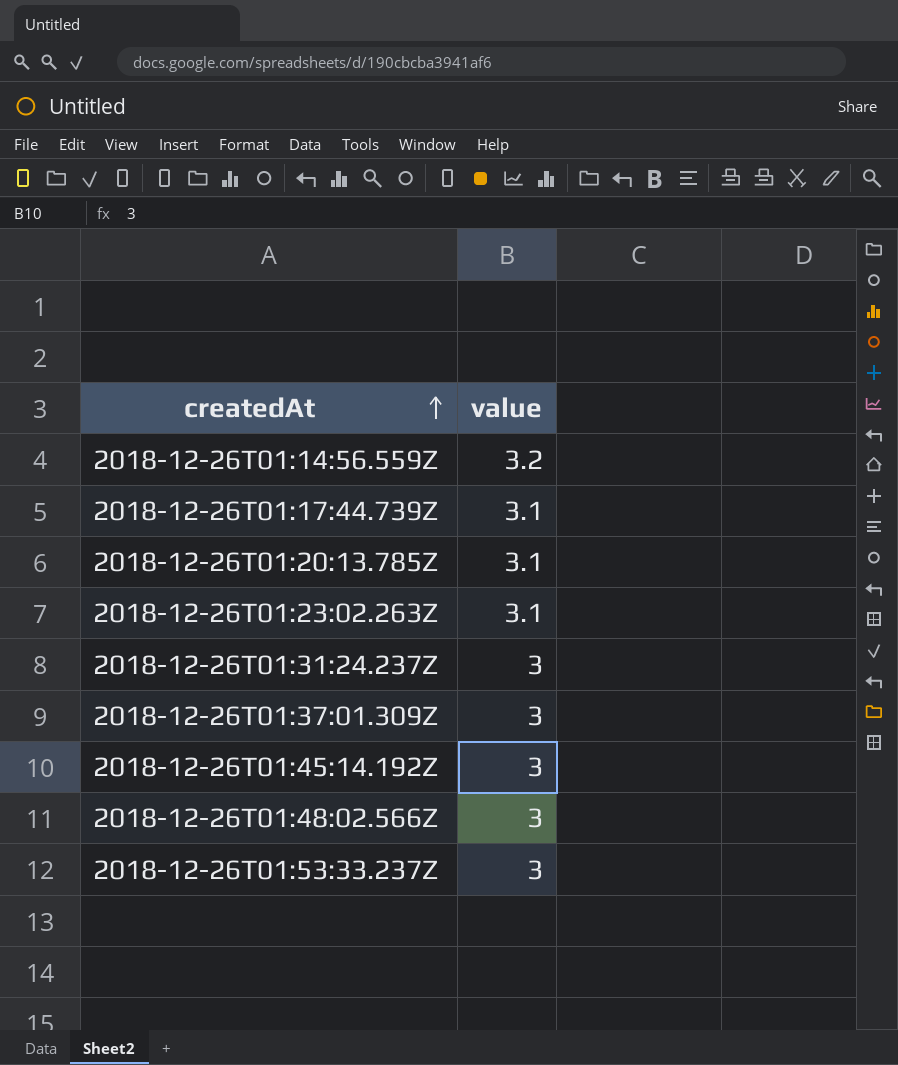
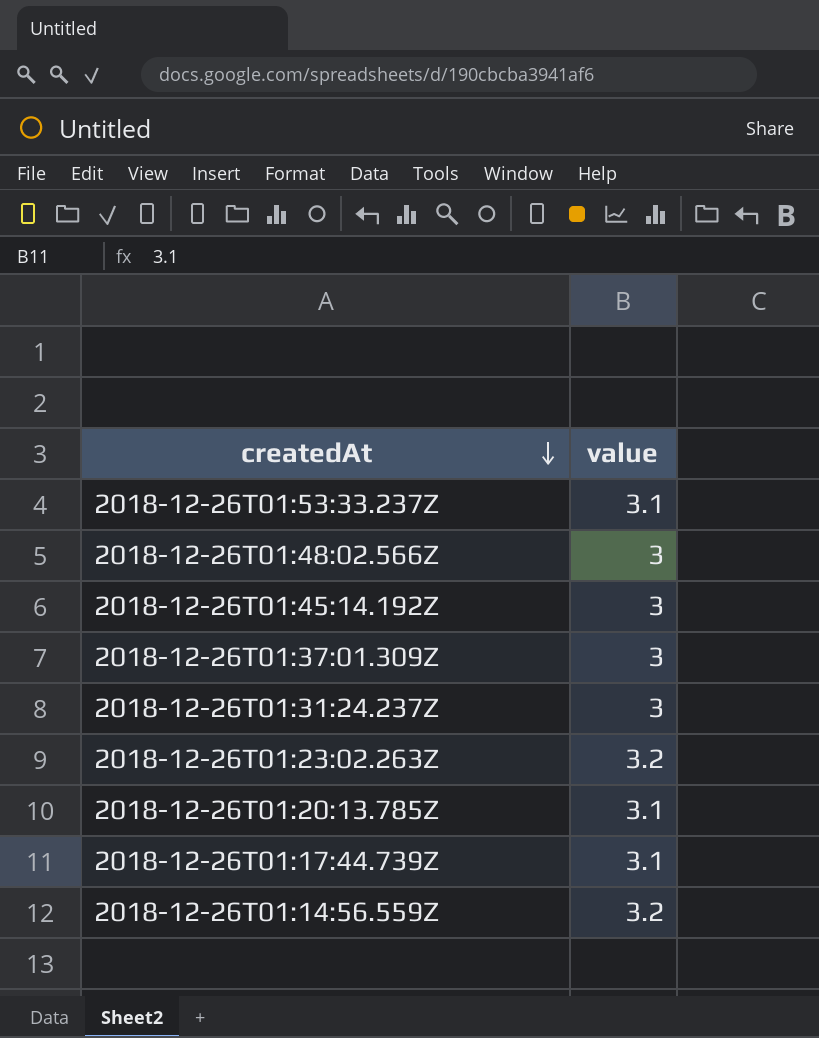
row order: createdAt ascending -> createdAt descending
2018-12-26T01:53:33.237Z | value: 3 -> 3.1
2018-12-26T01:23:02.263Z | value: 3.1 -> 3.2

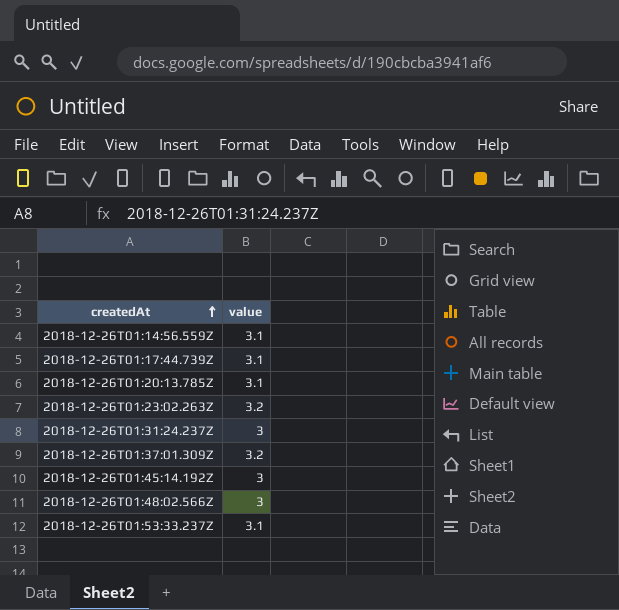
row order: createdAt descending -> createdAt ascending
2018-12-26T01:14:56.559Z | value: 3.2 -> 3.1
2018-12-26T01:37:01.309Z | value: 3 -> 3.2

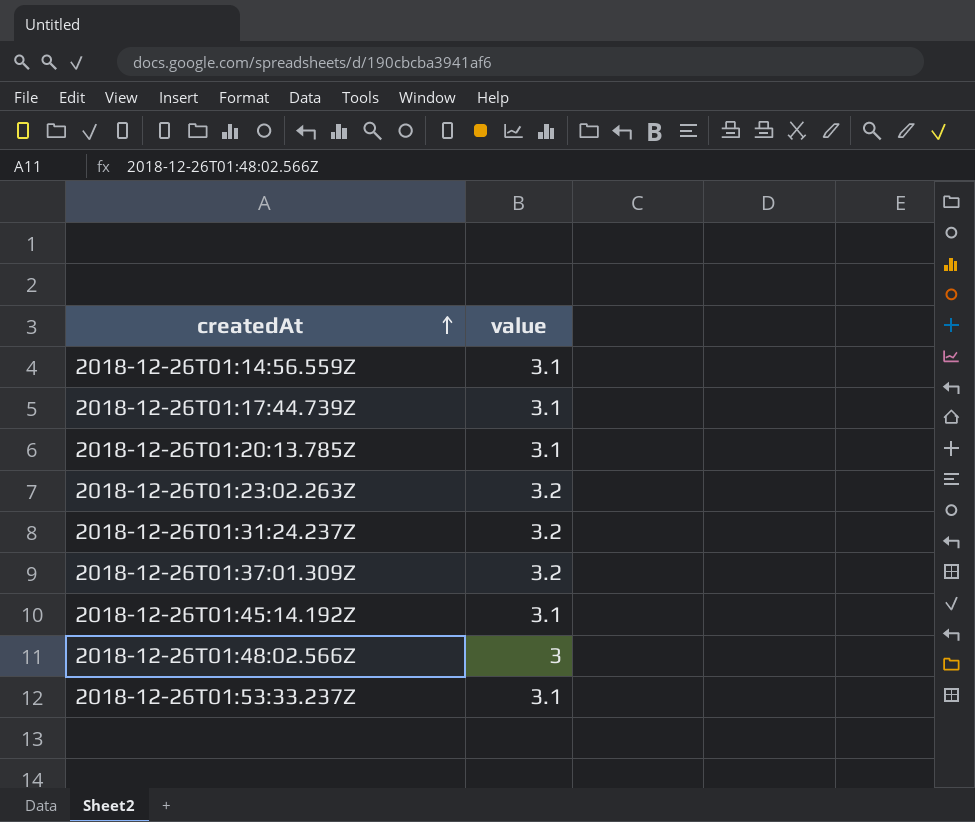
2018-12-26T01:31:24.237Z | value: 3 -> 3.2
2018-12-26T01:45:14.192Z | value: 3 -> 3.1

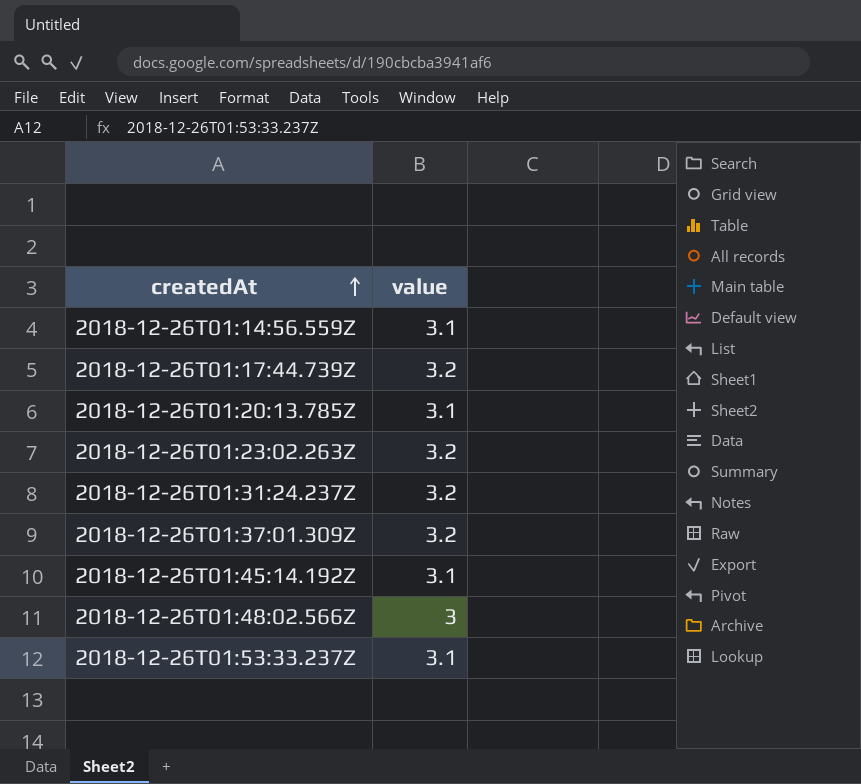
2018-12-26T01:17:44.739Z | value: 3.1 -> 3.2

